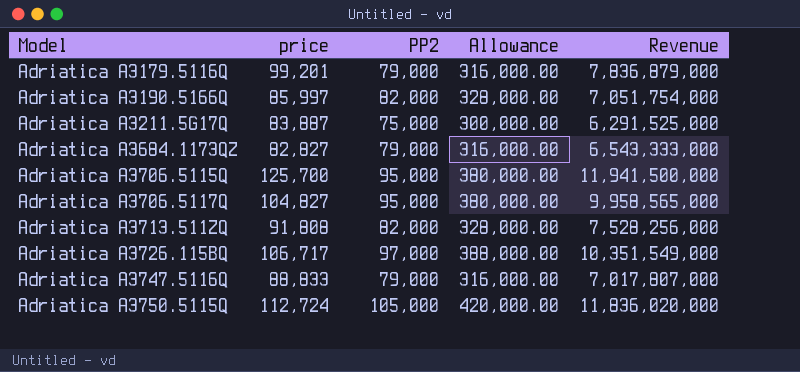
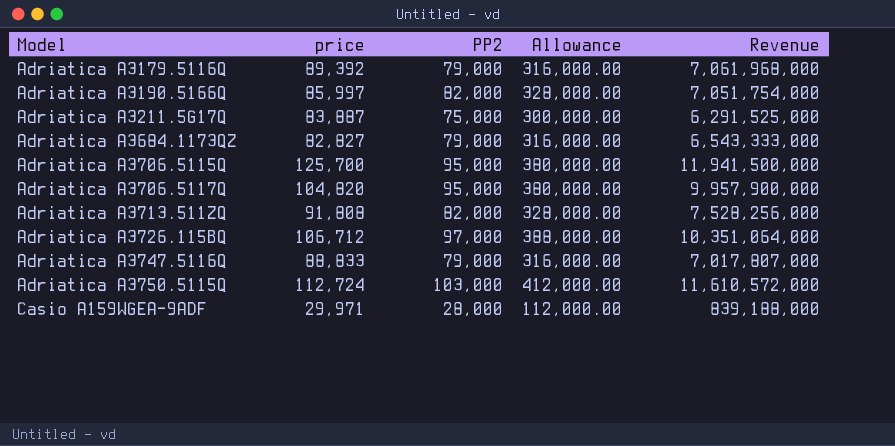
Adriatica A3179.5116Q | price: 99,201 -> 89,392
Adriatica A3179.5116Q | Revenue: 7,836,879,000 -> 7,061,968,000
Adriatica A3706.5117Q | price: 104,827 -> 104,820
Adriatica A3706.5117Q | Revenue: 9,958,565,000 -> 9,957,900,000
Adriatica A3726.115BQ | price: 106,717 -> 106,712
Adriatica A3726.115BQ | Revenue: 10,351,549,000 -> 10,351,064,000
Adriatica A3750.5115Q | PP2: 105,000 -> 103,000
Adriatica A3750.5115Q | Allowance: 420,000.00 -> 412,000.00
Adriatica A3750.5115Q | Revenue: 11,836,020,000 -> 11,610,572,000
row Casio A159WGEA-9ADF: none -> 29,971 | 28,000 | 112,000.00 | 839,188,000

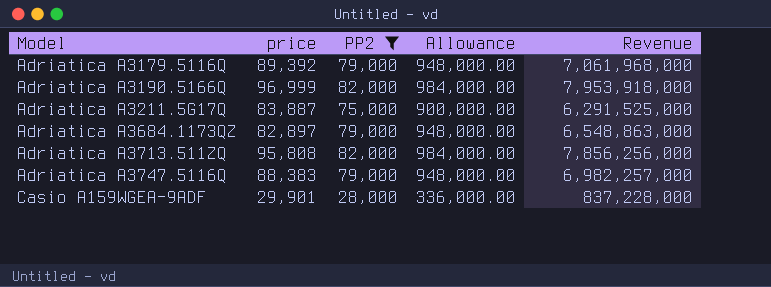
filter: none -> PP2 <= 82,000
column Allowance | formula: [PP2] * 4 -> [PP2] * 12
Adriatica A3190.5166Q | price: 85,997 -> 96,999
Adriatica A3190.5166Q | Revenue: 7,051,754,000 -> 7,953,918,000
Adriatica A3684.1173QZ | price: 82,827 -> 82,897
Adriatica A3684.1173QZ | Revenue: 6,543,333,000 -> 6,548,863,000
Adriatica A3713.511ZQ | price: 91,808 -> 95,808
Adriatica A3713.511ZQ | Revenue: 7,528,256,000 -> 7,856,256,000
Adriatica A3747.5116Q | price: 88,833 -> 88,383
Adriatica A3747.5116Q | Revenue: 7,017,807,000 -> 6,982,257,000
Casio A159WGEA-9ADF | price: 29,971 -> 29,901
Casio A159WGEA-9ADF | Revenue: 839,188,000 -> 837,228,000

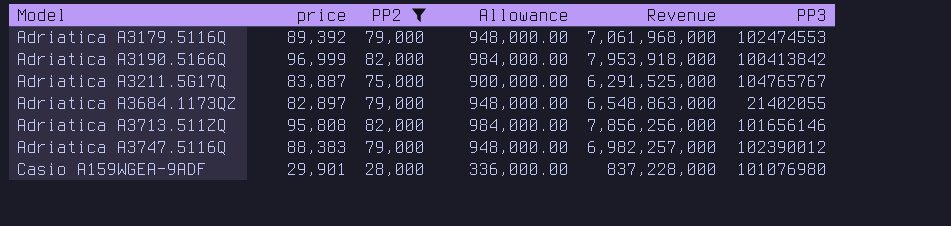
column PP3 | position: none -> 6

